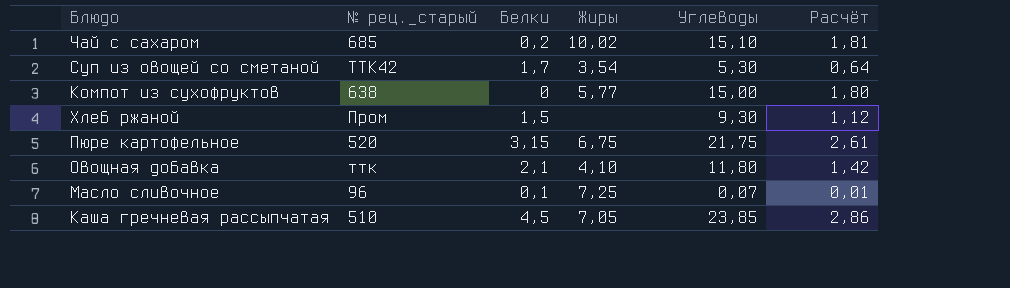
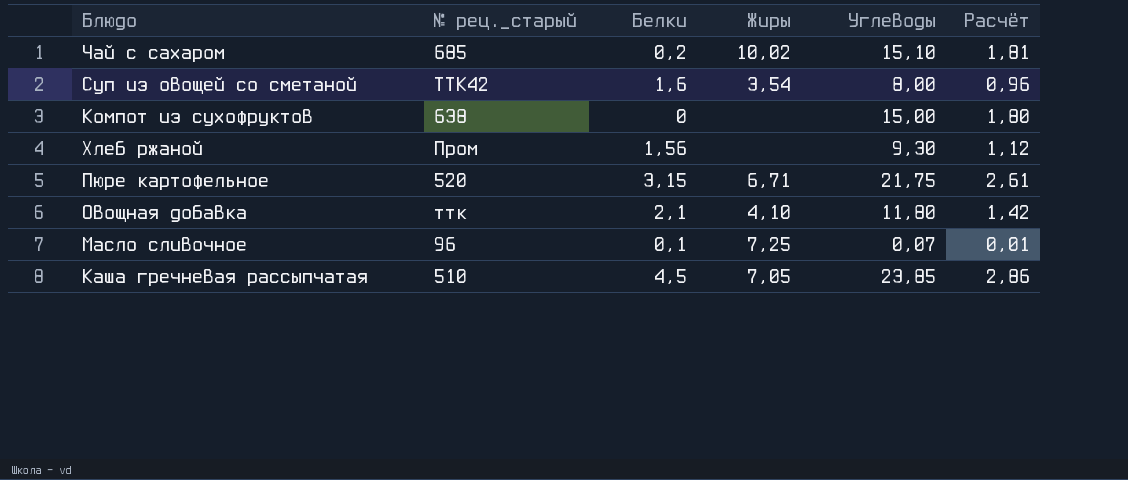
Суп из овощей со сметаной | Белки: 1,7 -> 1,6
Суп из овощей со сметаной | Углеводы: 5,30 -> 8,00
Суп из овощей со сметаной | Расчёт: 0,64 -> 0,96
Компот из сухофруктов | Жиры: 5,77 -> none
Хлеб ржаной | Белки: 1,5 -> 1,56
Пюре картофельное | Жиры: 6,75 -> 6,71

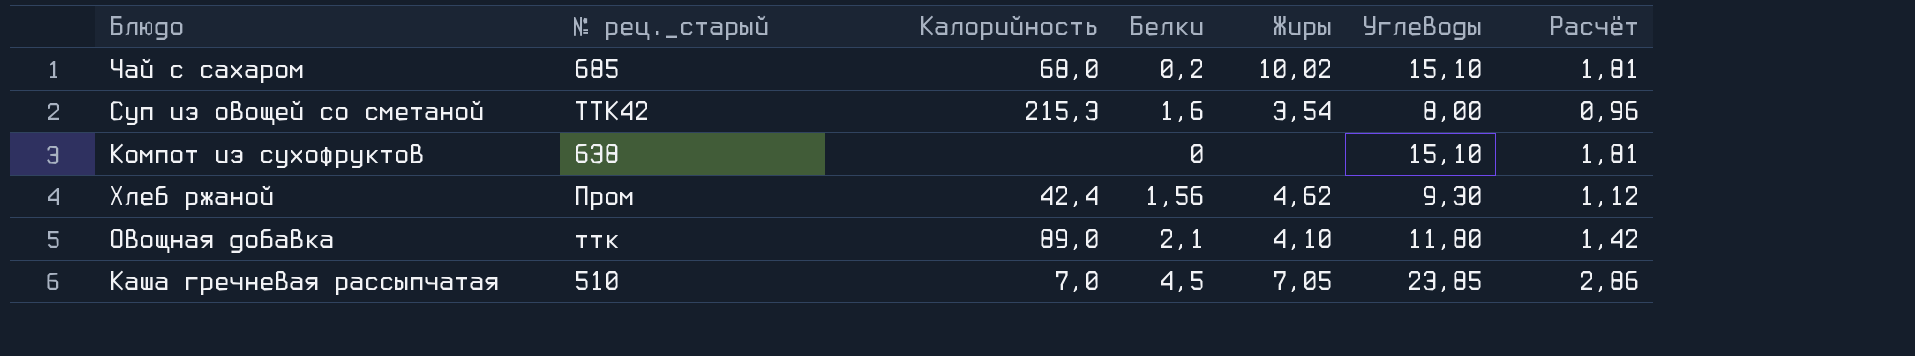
column Калорийность | position: none -> 3
row Пюре картофельное: 520 | 3,15 | 6,71 | 21,75 | 2,61 -> none
row Масло сливочное: 96 | 0,1 | 7,25 | 0,07 | 0,01 -> none
Компот из сухофруктов | Углеводы: 15,00 -> 15,10
Компот из сухофруктов | Расчёт: 1,80 -> 1,81
Хлеб ржаной | Жиры: none -> 4,62

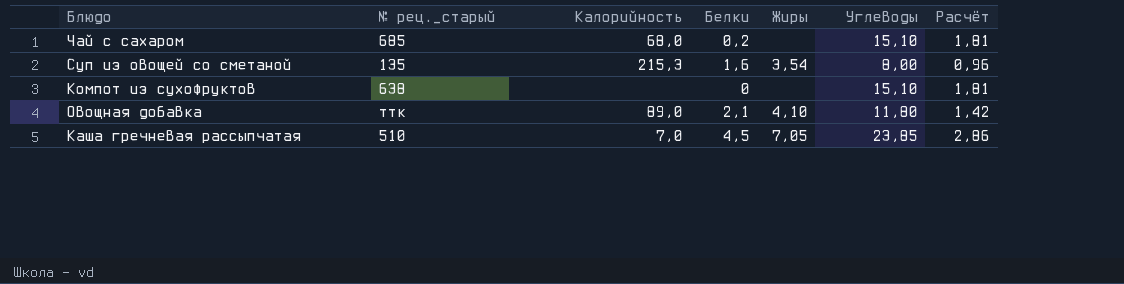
row Хлеб ржаной: Пром | 42,4 | 1,56 | 4,62 | 9,30 | 1,12 -> none
Чай с сахаром | Жиры: 10,02 -> none
Суп из овощей со сметаной | № рец._старый: ТТК42 -> 135

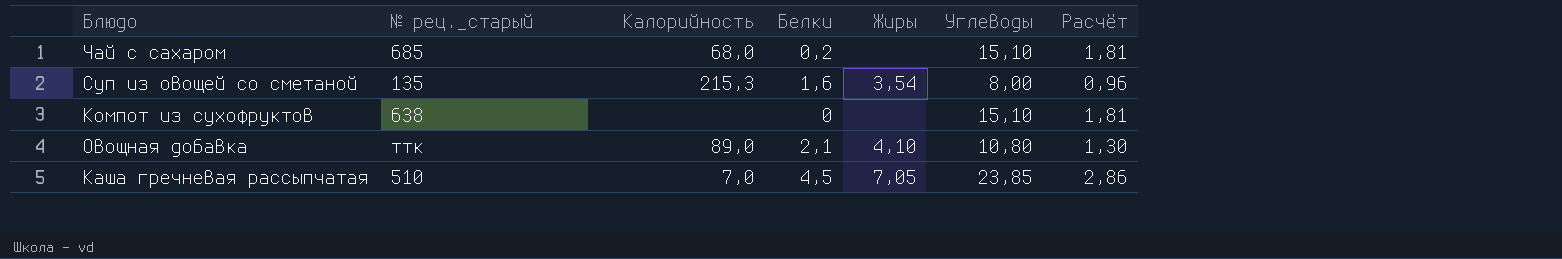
Овощная добавка | Углеводы: 11,80 -> 10,80
Овощная добавка | Расчёт: 1,42 -> 1,30

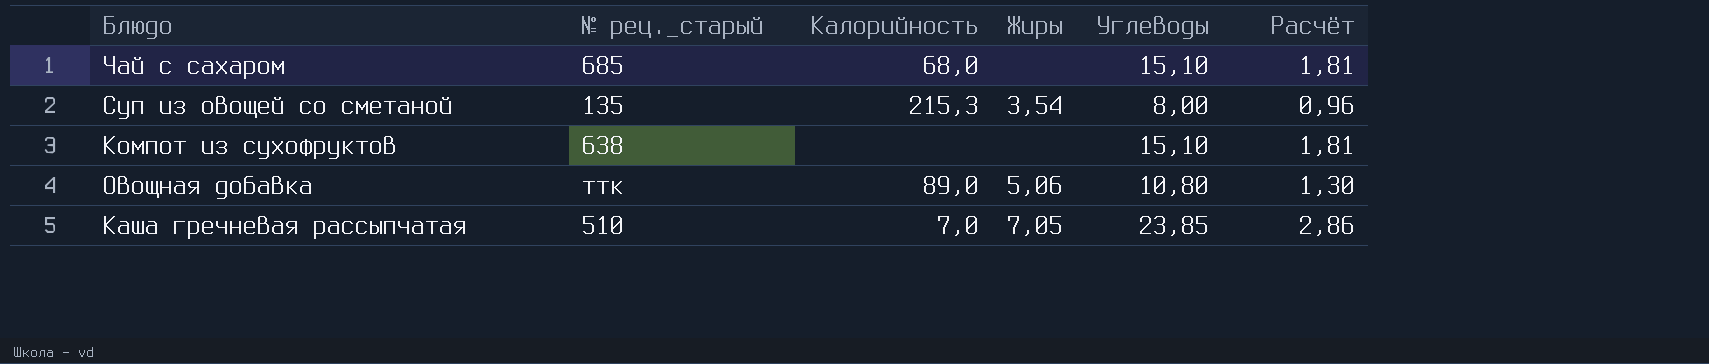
column Белки | position: 4 -> none
Овощная добавка | Жиры: 4,10 -> 5,06

